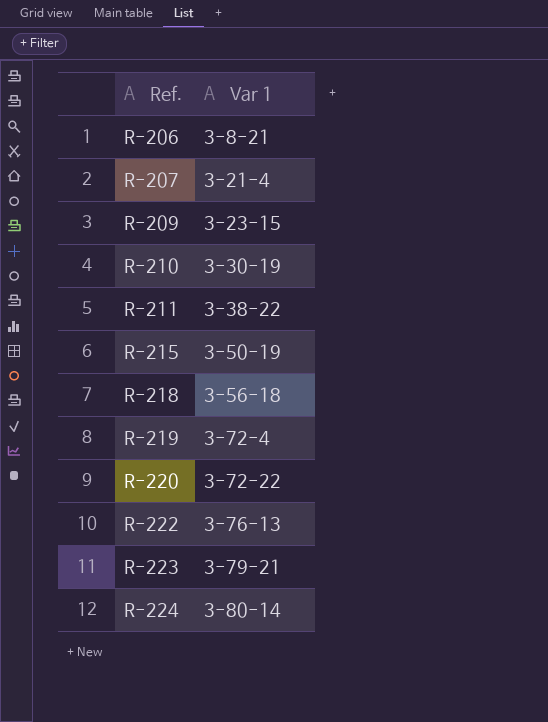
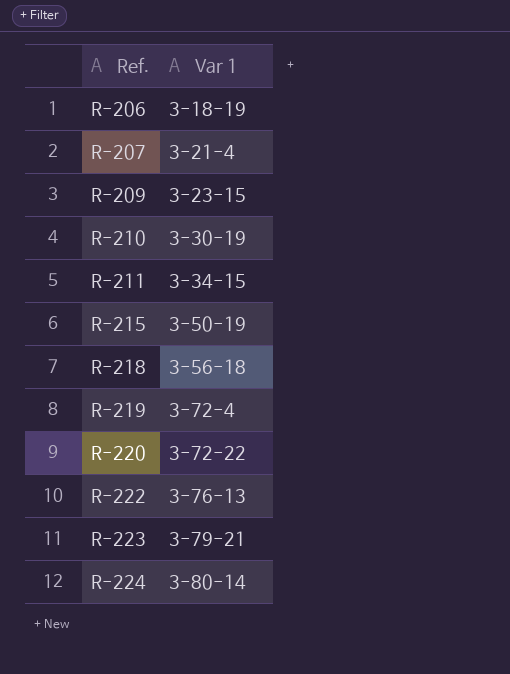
R-206 | Var 1: 3-8-21 -> 3-18-19
R-211 | Var 1: 3-38-22 -> 3-34-15

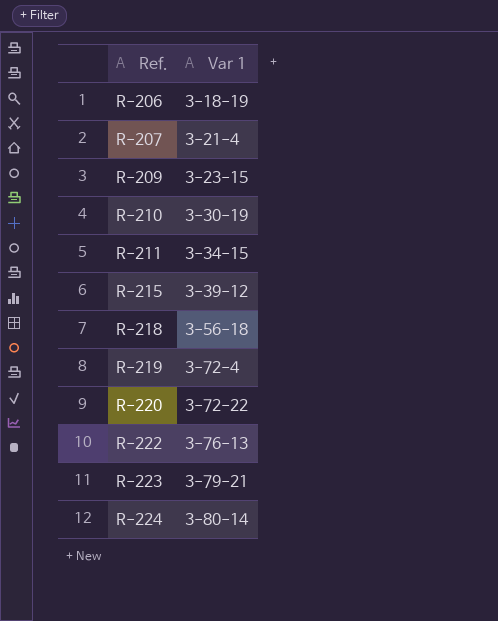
R-215 | Var 1: 3-50-19 -> 3-39-12

